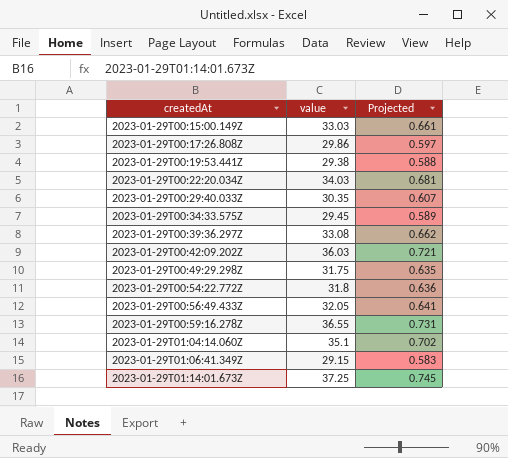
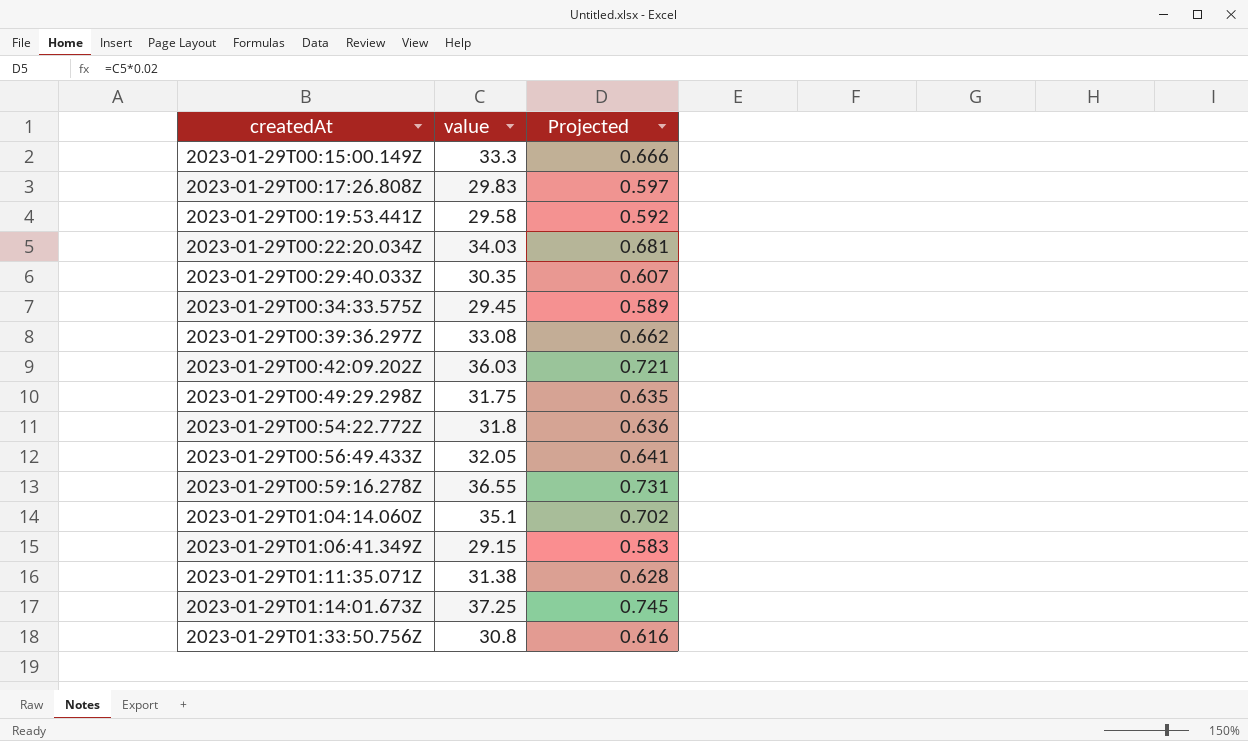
2023-01-29T00:15:00.149Z | value: 33.03 -> 33.3
2023-01-29T00:15:00.149Z | Projected: 0.661 -> 0.666
2023-01-29T00:17:26.808Z | value: 29.86 -> 29.83
2023-01-29T00:19:53.441Z | value: 29.38 -> 29.58
2023-01-29T00:19:53.441Z | Projected: 0.588 -> 0.592
row 2023-01-29T01:11:35.071Z: none -> 31.38 | 0.628
row 2023-01-29T01:33:50.756Z: none -> 30.8 | 0.616

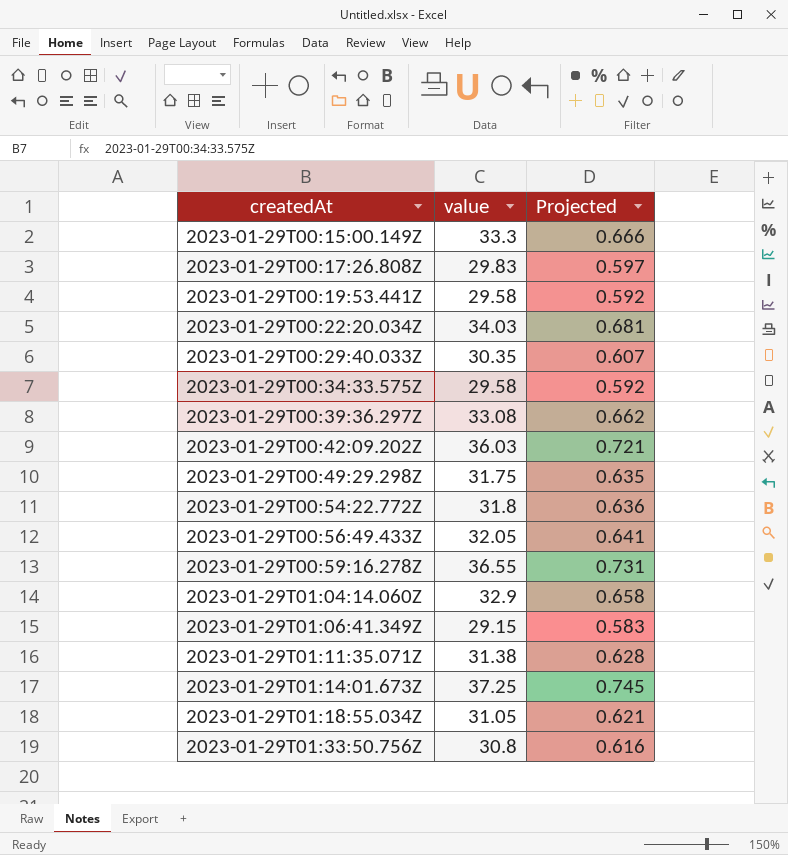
2023-01-29T00:34:33.575Z | value: 29.45 -> 29.58
2023-01-29T00:34:33.575Z | Projected: 0.589 -> 0.592
2023-01-29T01:04:14.060Z | value: 35.1 -> 32.9
2023-01-29T01:04:14.060Z | Projected: 0.702 -> 0.658
row 2023-01-29T01:18:55.034Z: none -> 31.05 | 0.621

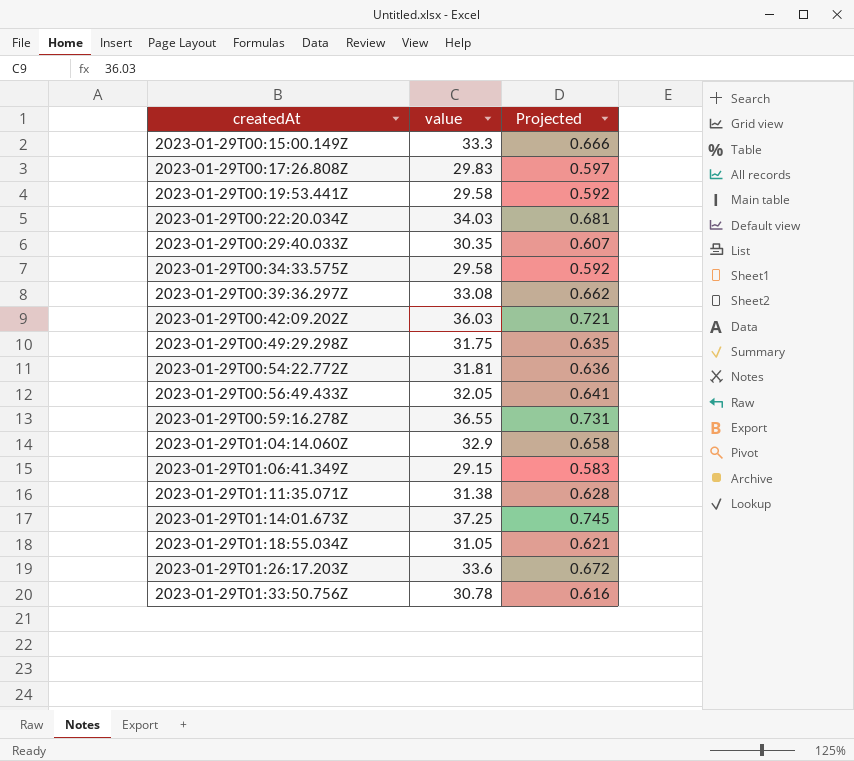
2023-01-29T00:54:22.772Z | value: 31.8 -> 31.81
row 2023-01-29T01:26:17.203Z: none -> 33.6 | 0.672
2023-01-29T01:33:50.756Z | value: 30.8 -> 30.78

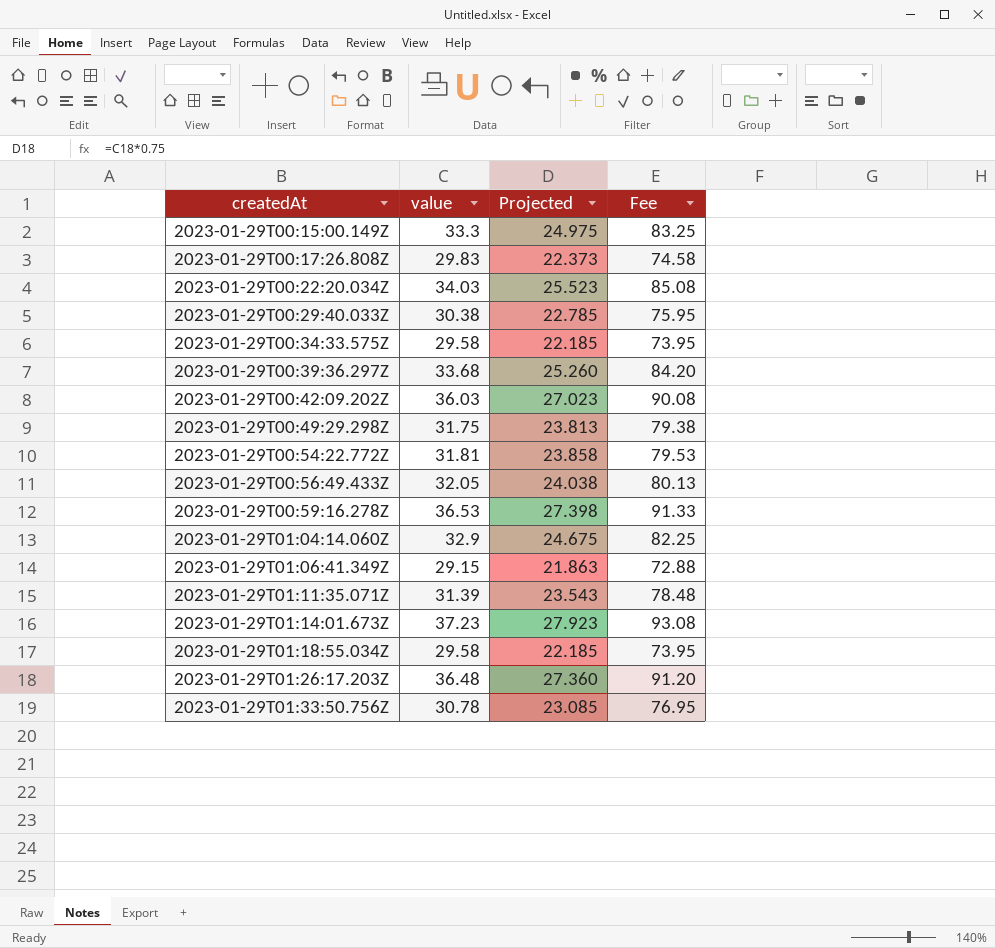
column Projected | formula: [value] * 0.02 -> [value] * 0.75
column Fee | formula: none -> [value] * 2.5
row 2023-01-29T00:19:53.441Z: 29.58 | 0.592 -> none
2023-01-29T00:29:40.033Z | value: 30.35 -> 30.38
2023-01-29T00:39:36.297Z | value: 33.08 -> 33.68
2023-01-29T00:59:16.278Z | value: 36.55 -> 36.53
2023-01-29T01:11:35.071Z | value: 31.38 -> 31.39
2023-01-29T01:14:01.673Z | value: 37.25 -> 37.23
2023-01-29T01:18:55.034Z | value: 31.05 -> 29.58
2023-01-29T01:26:17.203Z | value: 33.6 -> 36.48

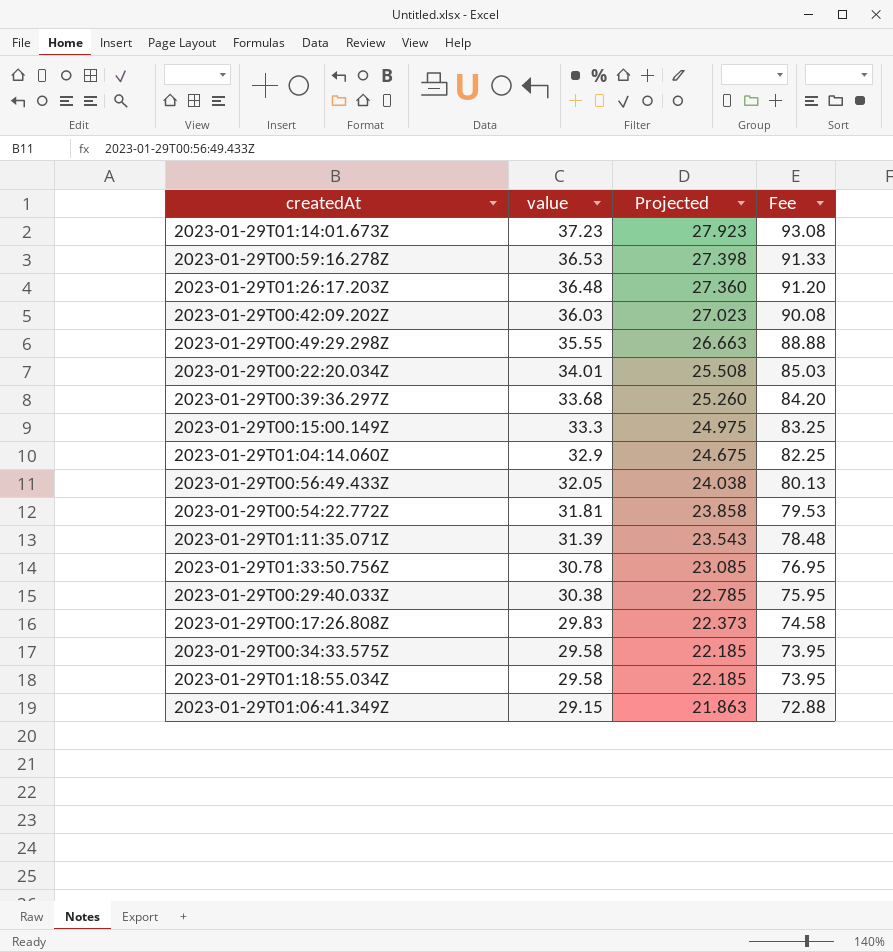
row order: createdAt ascending -> value descending
2023-01-29T00:49:29.298Z | value: 31.75 -> 35.55
2023-01-29T00:49:29.298Z | Projected: 23.813 -> 26.663
2023-01-29T00:49:29.298Z | Fee: 79.38 -> 88.88
2023-01-29T00:22:20.034Z | value: 34.03 -> 34.01
2023-01-29T00:22:20.034Z | Projected: 25.523 -> 25.508
2023-01-29T00:22:20.034Z | Fee: 85.08 -> 85.03

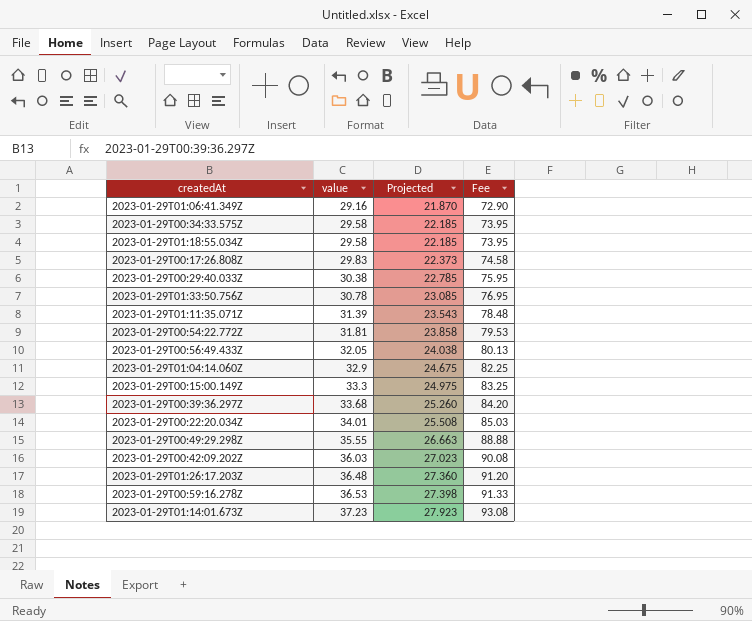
row order: value descending -> value ascending
2023-01-29T01:06:41.349Z | value: 29.15 -> 29.16
2023-01-29T01:06:41.349Z | Projected: 21.863 -> 21.870
2023-01-29T01:06:41.349Z | Fee: 72.88 -> 72.90

